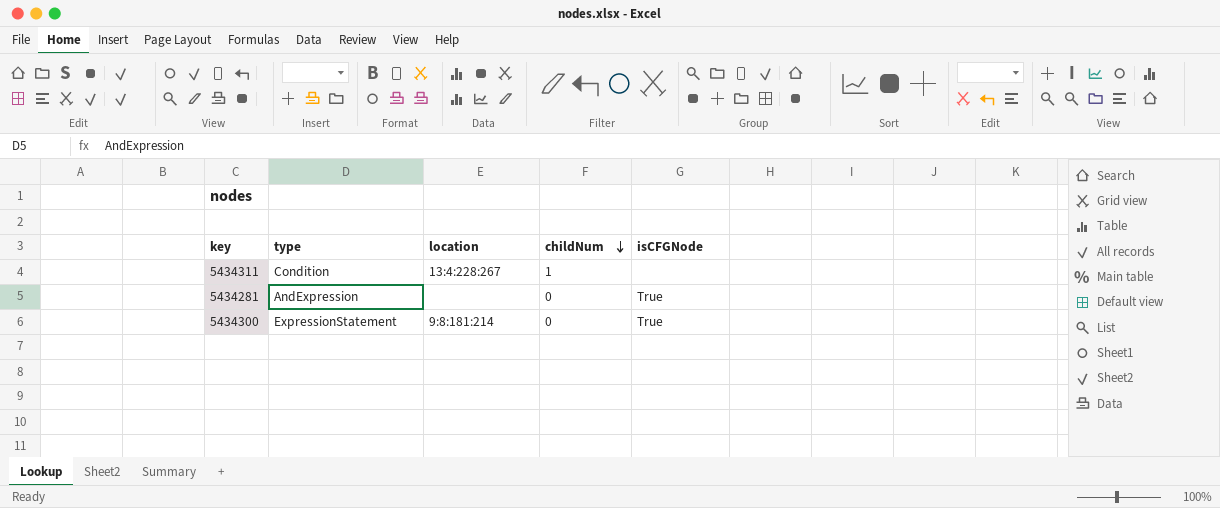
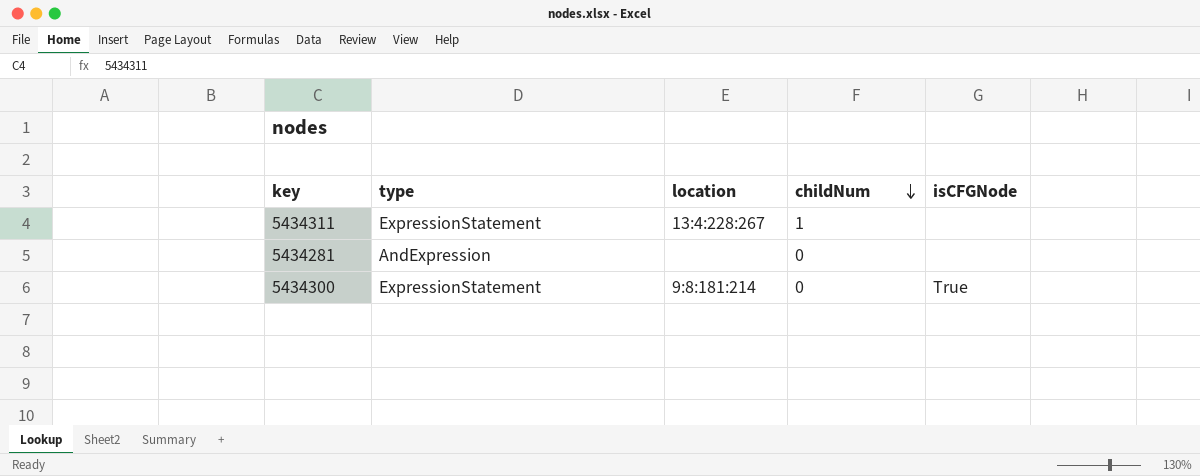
5434311 | type: Condition -> ExpressionStatement
5434281 | isCFGNode: True -> none

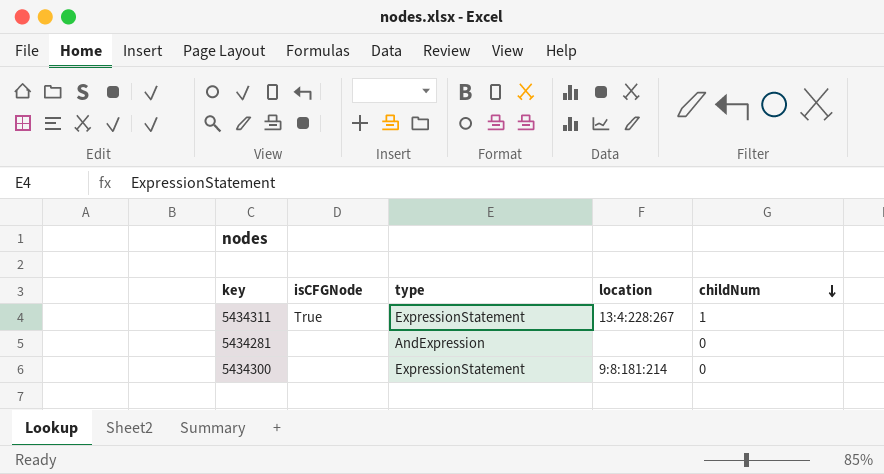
column isCFGNode | position: 5 -> 2
5434311 | isCFGNode: none -> True
5434300 | isCFGNode: True -> none

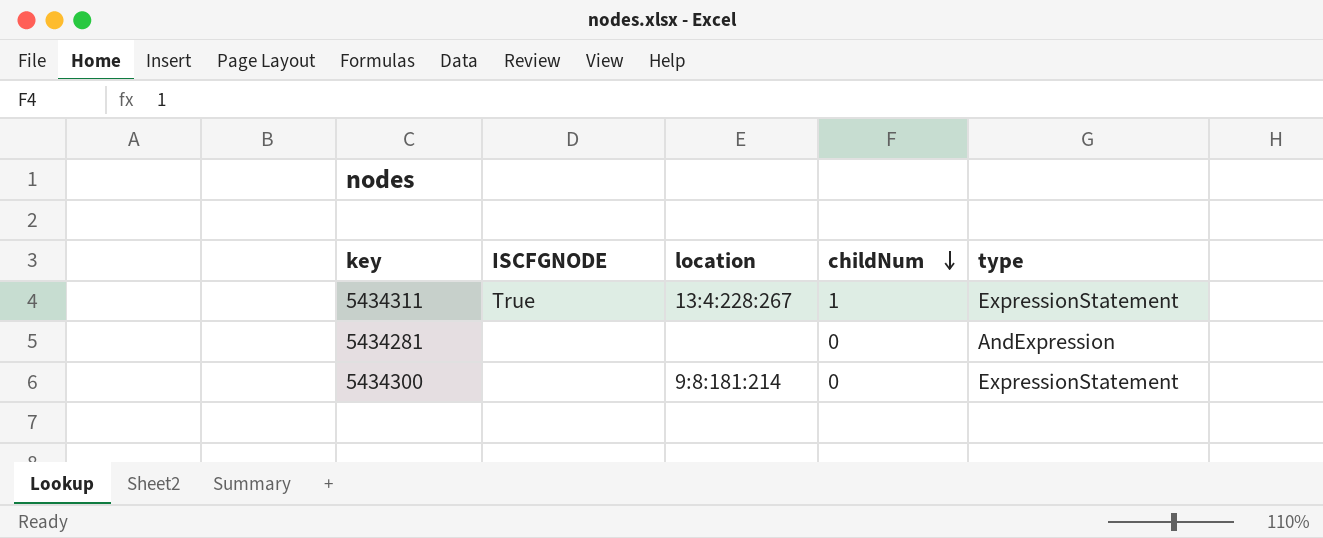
column name: isCFGNode -> ISCFGNODE
column type | position: 3 -> 5

